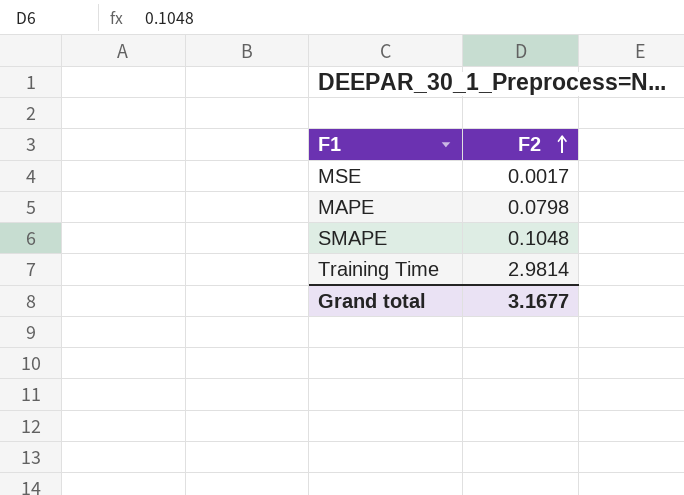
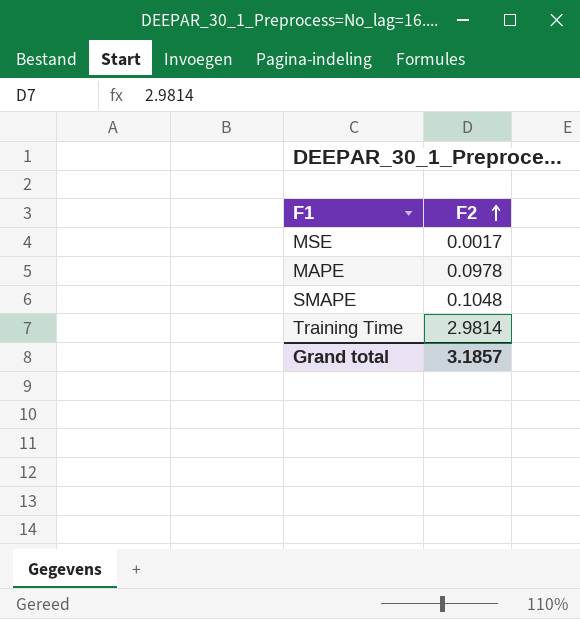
MAPE | F2: 0.0798 -> 0.0978
Grand total | F2: 3.1677 -> 3.1857

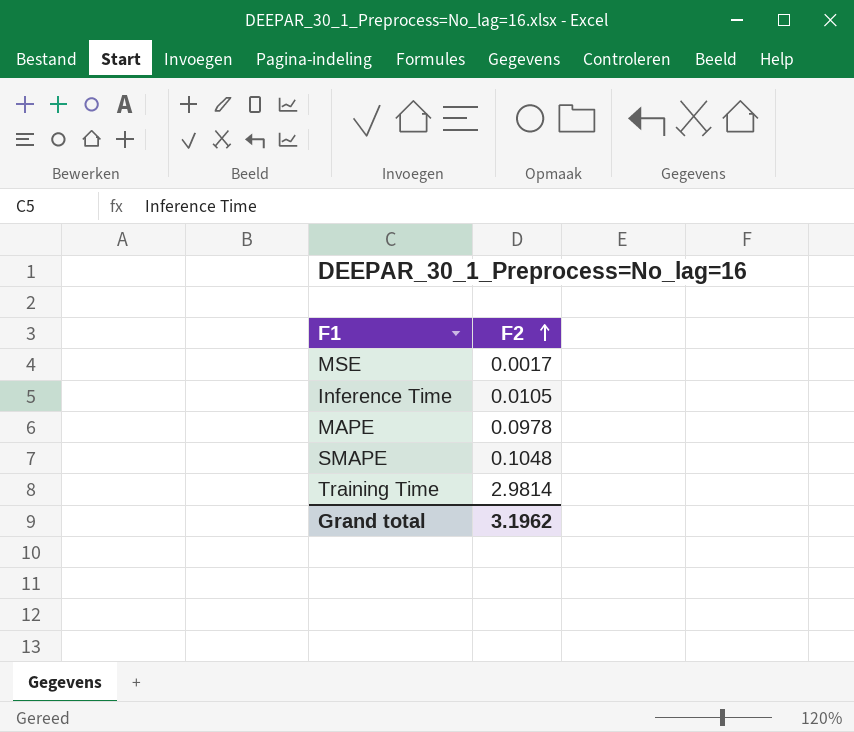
row Inference Time: none -> 0.0105
Grand total | F2: 3.1857 -> 3.1962

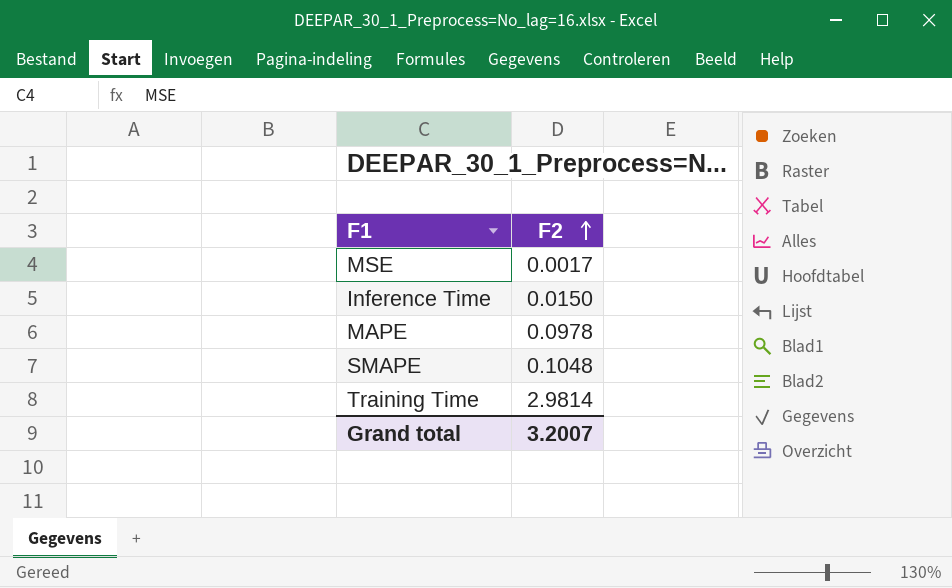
Inference Time | F2: 0.0105 -> 0.0150
Grand total | F2: 3.1962 -> 3.2007

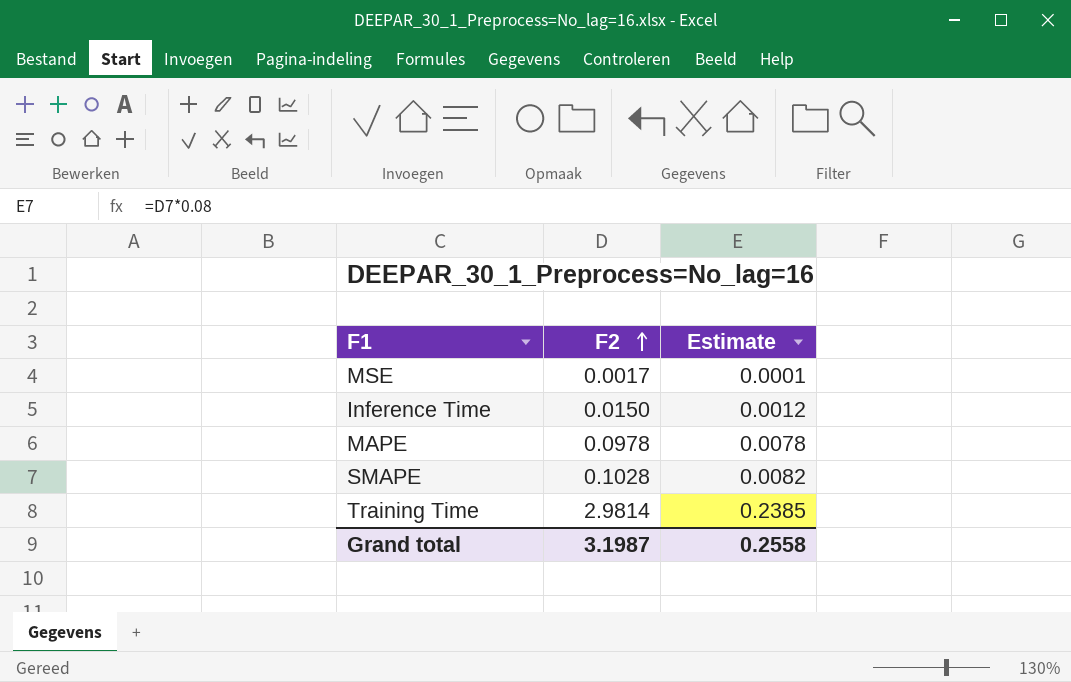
column Estimate | formula: none -> [F2] * 0.08
SMAPE | F2: 0.1048 -> 0.1028
Grand total | F2: 3.2007 -> 3.1987

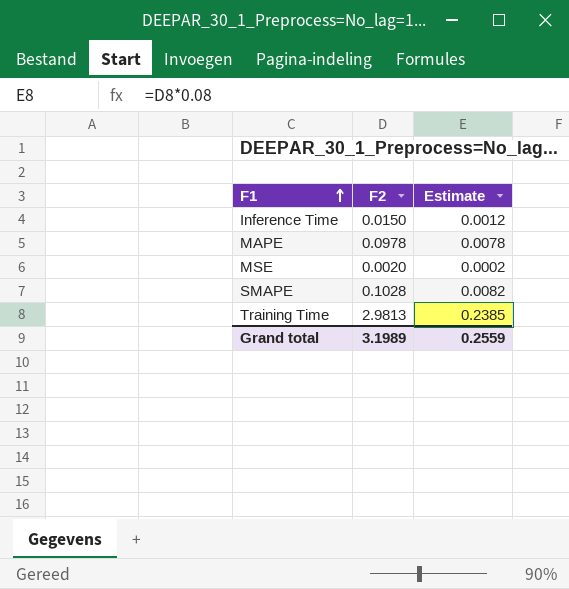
row order: F2 ascending -> F1 ascending
MSE | F2: 0.0017 -> 0.0020
MSE | Estimate: 0.0001 -> 0.0002
Training Time | F2: 2.9814 -> 2.9813
Grand total | F2: 3.1987 -> 3.1989
Grand total | Estimate: 0.2558 -> 0.2559

